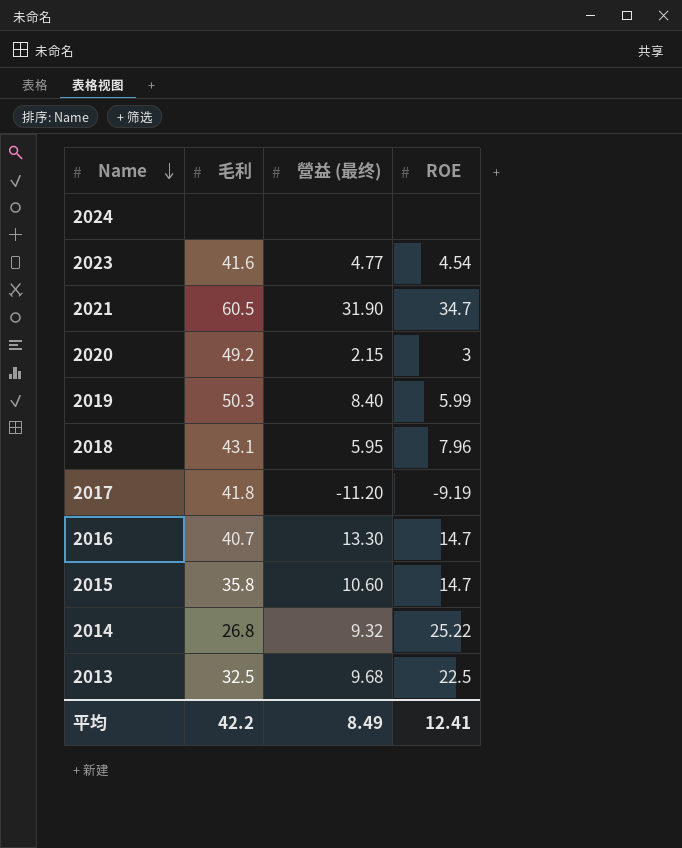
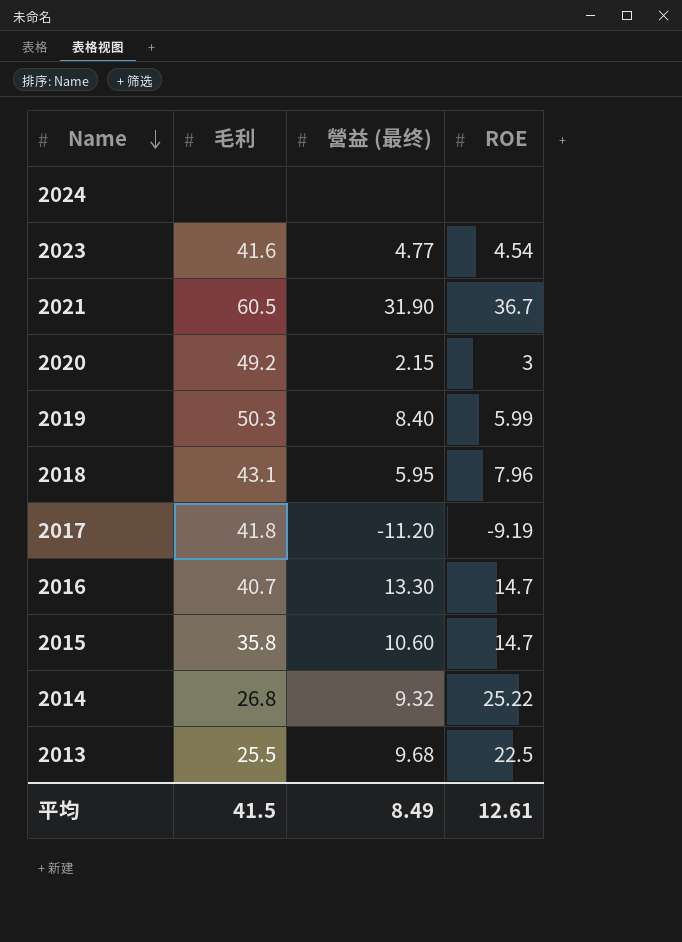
2021 | ROE: 34.7 -> 36.7
2013 | 毛利: 32.5 -> 25.5
平均 | 毛利: 42.2 -> 41.5
平均 | ROE: 12.41 -> 12.61

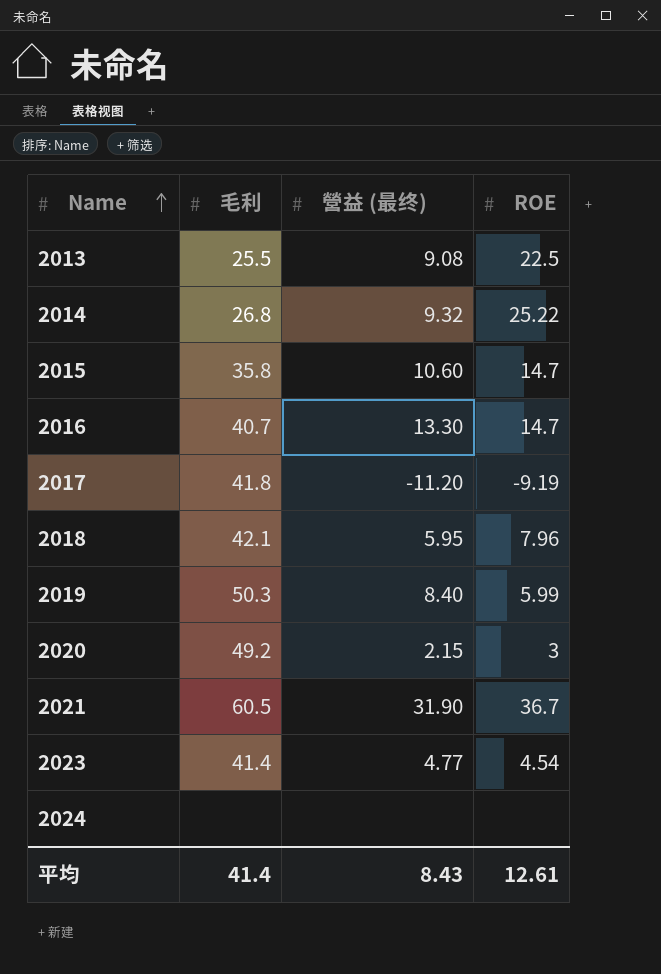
row order: Name descending -> Name ascending
2013 | 營益 (最终): 9.68 -> 9.08
2018 | 毛利: 43.1 -> 42.1
2023 | 毛利: 41.6 -> 41.4
平均 | 毛利: 41.5 -> 41.4
平均 | 營益 (最终): 8.49 -> 8.43

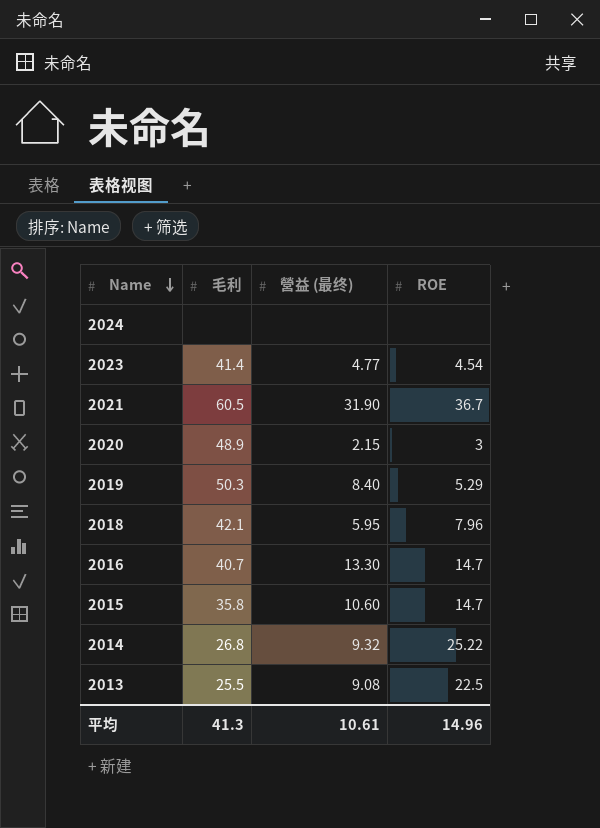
row order: Name ascending -> Name descending
row 2017: 41.8 | -11.20 | -9.19 -> none
2020 | 毛利: 49.2 -> 48.9
2019 | ROE: 5.99 -> 5.29
平均 | 毛利: 41.4 -> 41.3
平均 | 營益 (最终): 8.43 -> 10.61
平均 | ROE: 12.61 -> 14.96

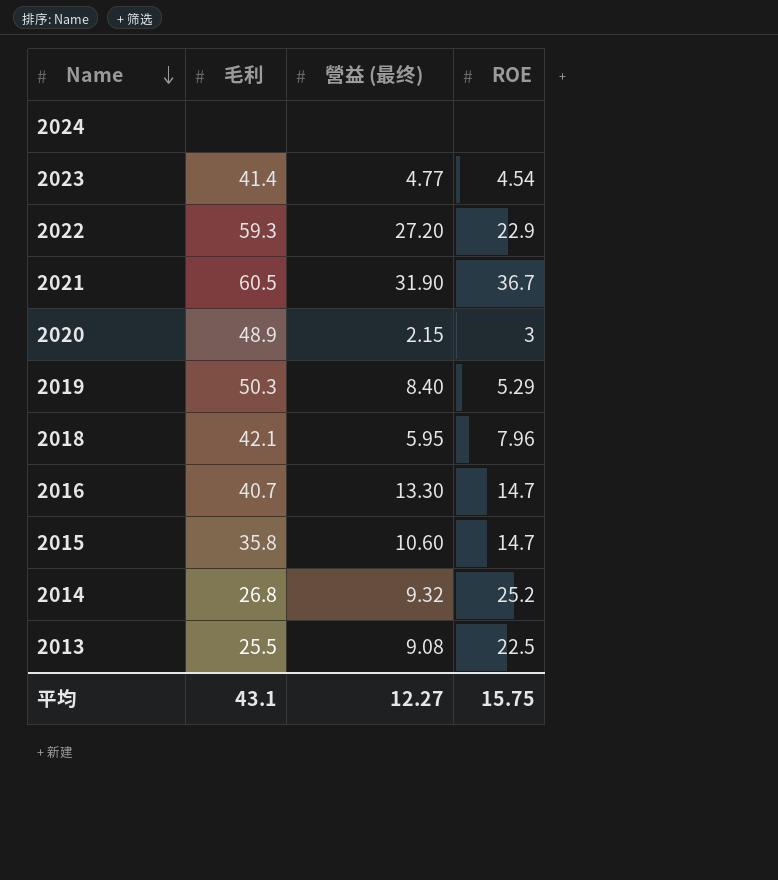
row 2022: none -> 59.3 | 27.20 | 22.9
2014 | ROE: 25.22 -> 25.2
平均 | 毛利: 41.3 -> 43.1
平均 | 營益 (最终): 10.61 -> 12.27
平均 | ROE: 14.96 -> 15.75

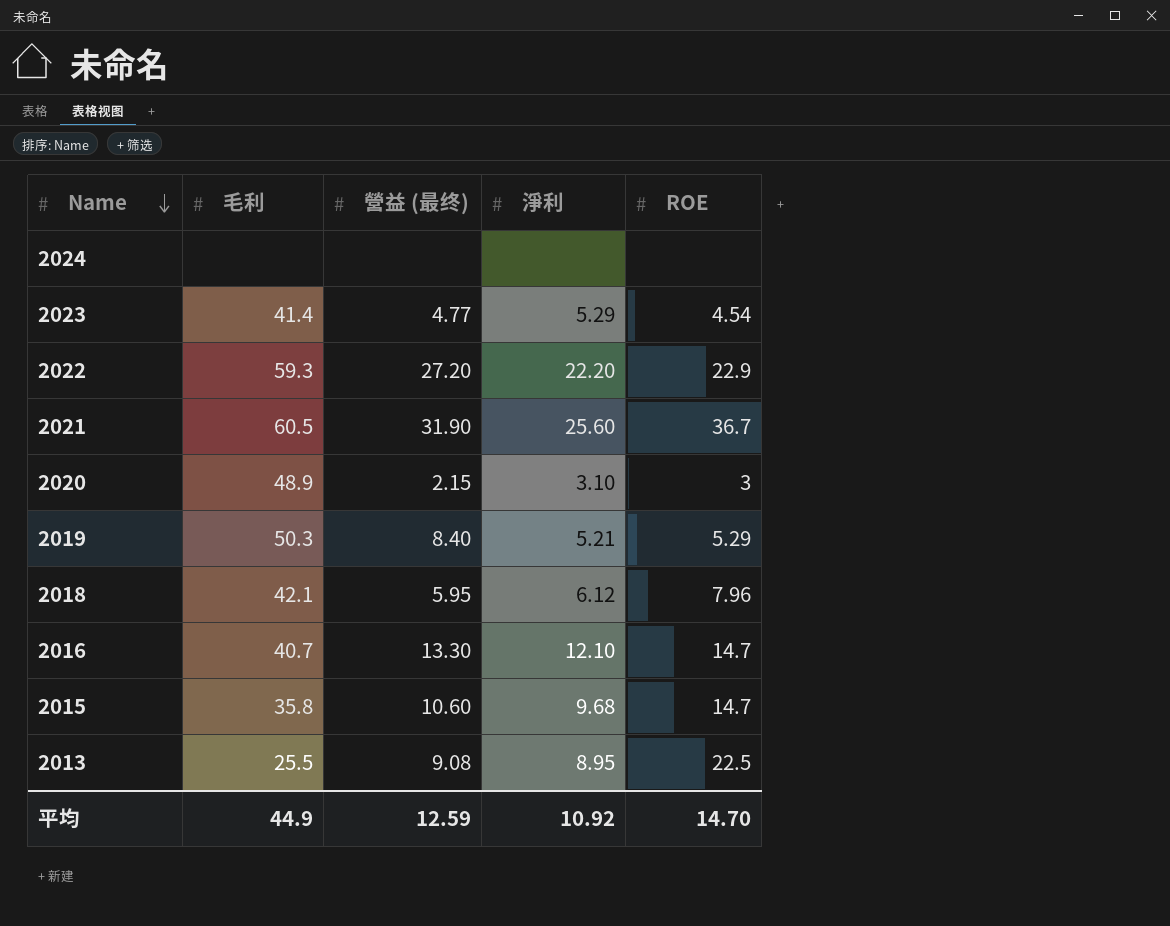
column 淨利 | position: none -> 4
row 2014: 26.8 | 9.32 | 25.2 -> none
平均 | 毛利: 43.1 -> 44.9
平均 | 營益 (最终): 12.27 -> 12.59
平均 | ROE: 15.75 -> 14.70

